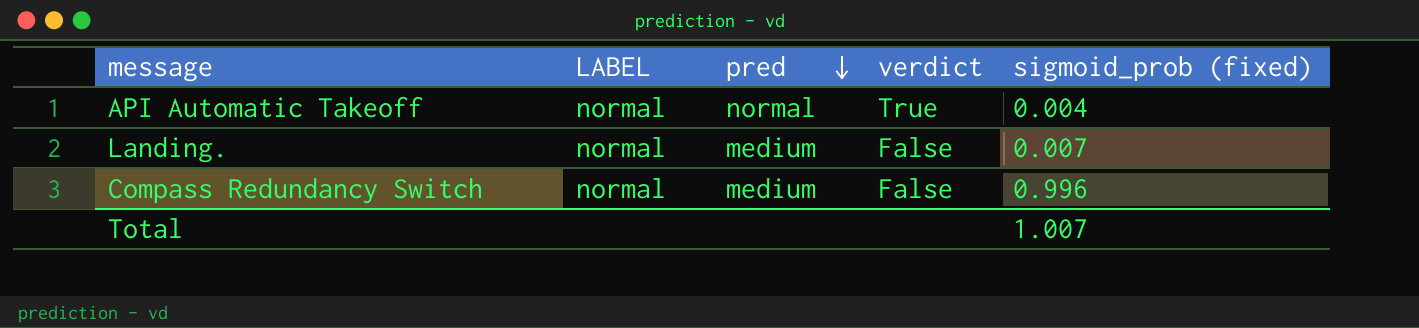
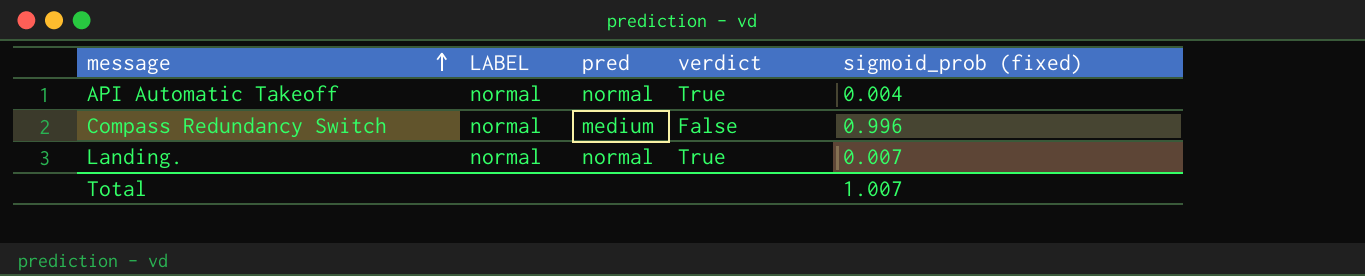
row order: pred descending -> message ascending
Landing. | pred: medium -> normal
Landing. | verdict: False -> True

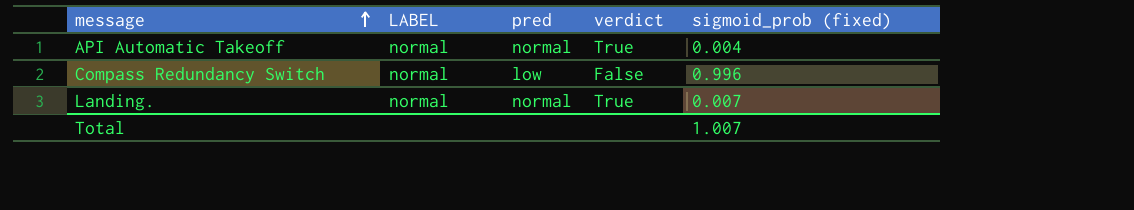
Compass Redundancy Switch | pred: medium -> low

